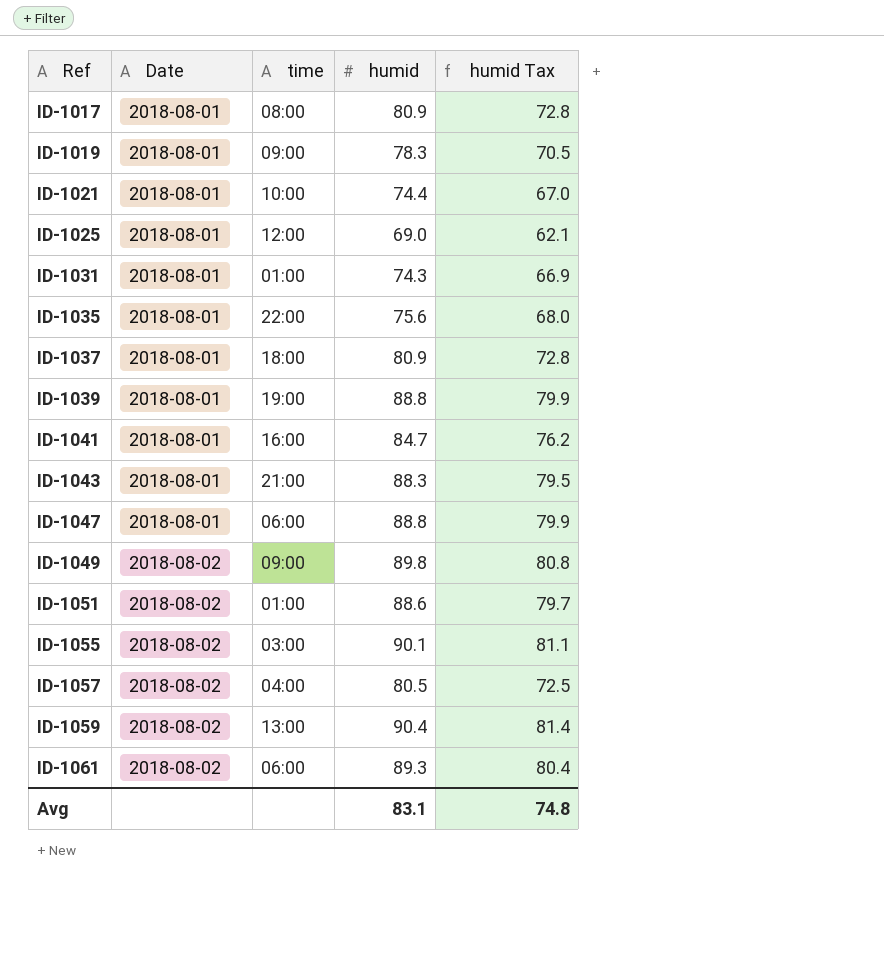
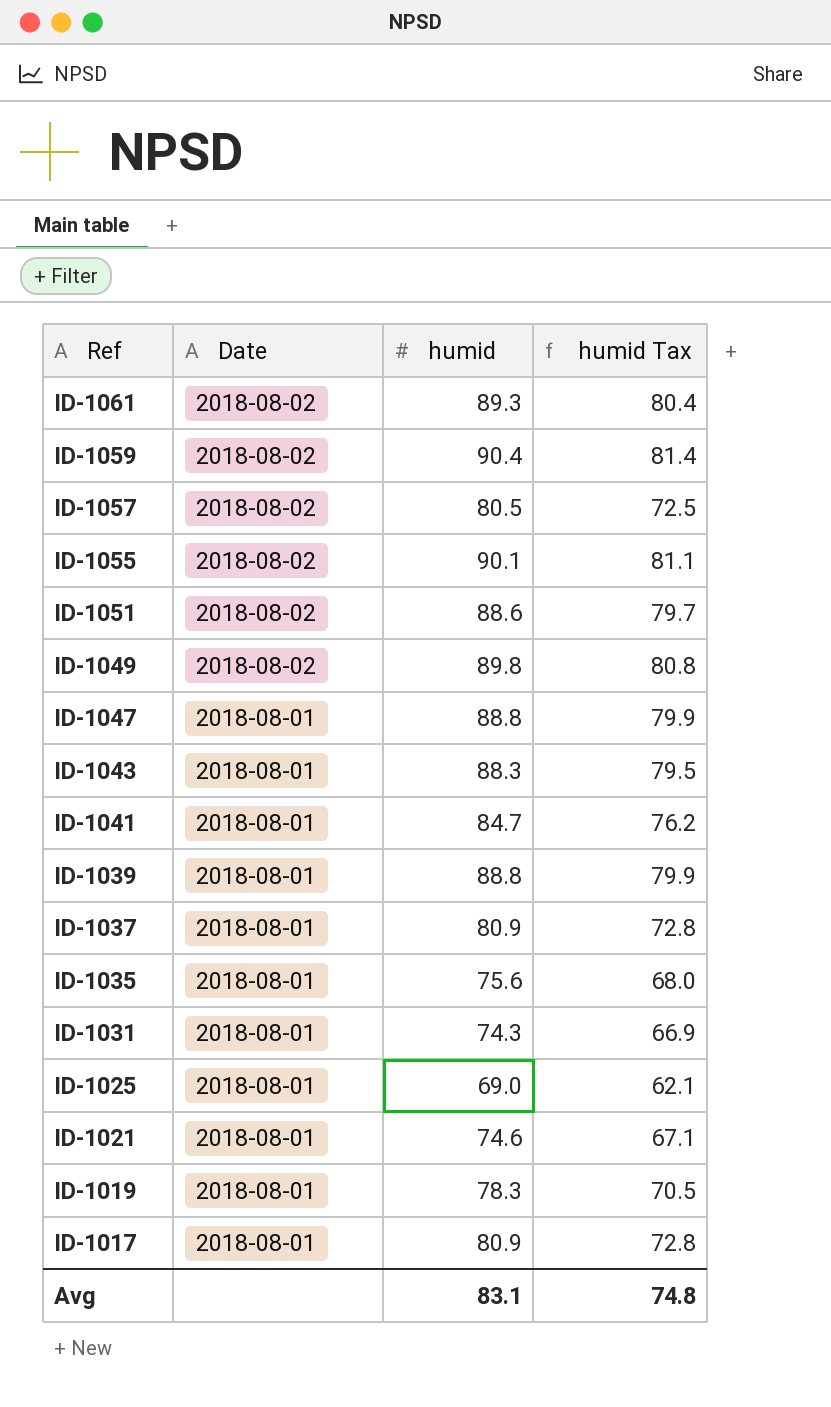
row order: Ref ascending -> Ref descending
column time | position: 3 -> none
ID-1021 | humid: 74.4 -> 74.6
ID-1021 | humid Tax: 67.0 -> 67.1

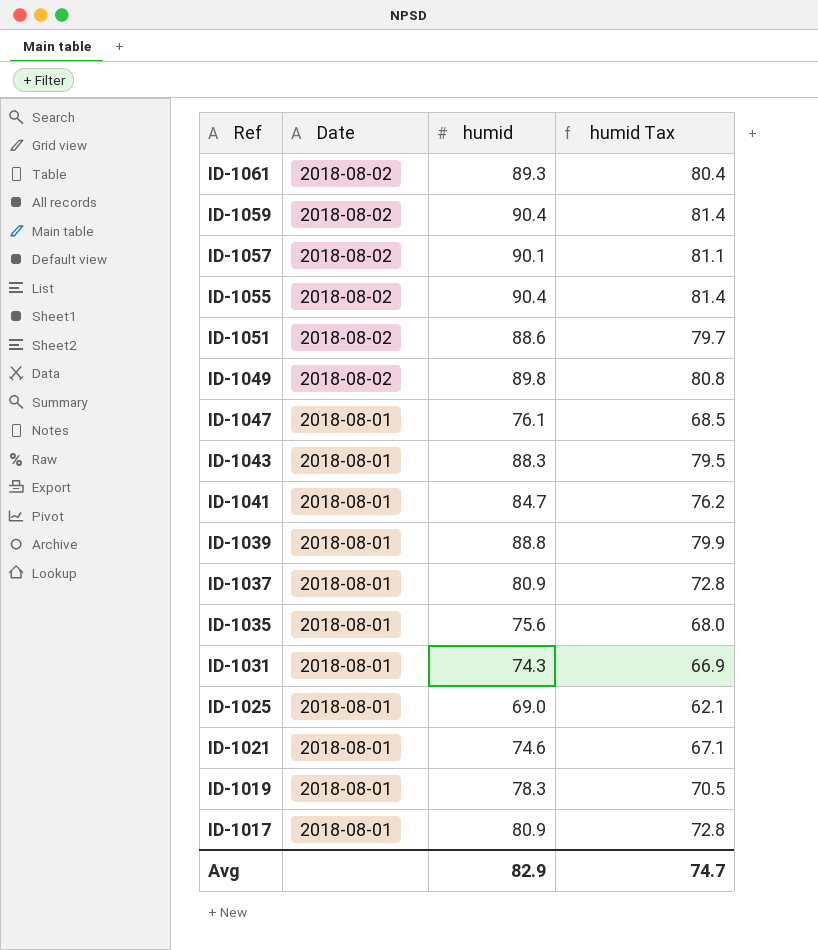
ID-1057 | humid: 80.5 -> 90.1
ID-1057 | humid Tax: 72.5 -> 81.1
ID-1055 | humid: 90.1 -> 90.4
ID-1055 | humid Tax: 81.1 -> 81.4
ID-1047 | humid: 88.8 -> 76.1
ID-1047 | humid Tax: 79.9 -> 68.5
Avg | humid: 83.1 -> 82.9
Avg | humid Tax: 74.8 -> 74.7

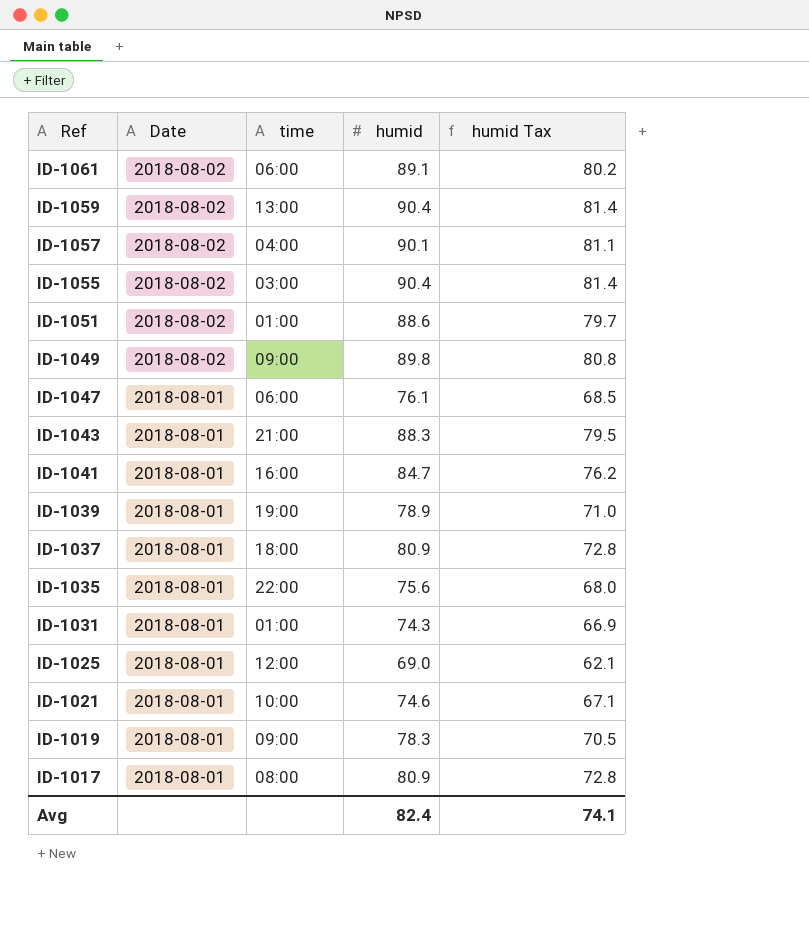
column time | position: none -> 3
ID-1061 | humid: 89.3 -> 89.1
ID-1061 | humid Tax: 80.4 -> 80.2
ID-1039 | humid: 88.8 -> 78.9
ID-1039 | humid Tax: 79.9 -> 71.0
Avg | humid: 82.9 -> 82.4
Avg | humid Tax: 74.7 -> 74.1

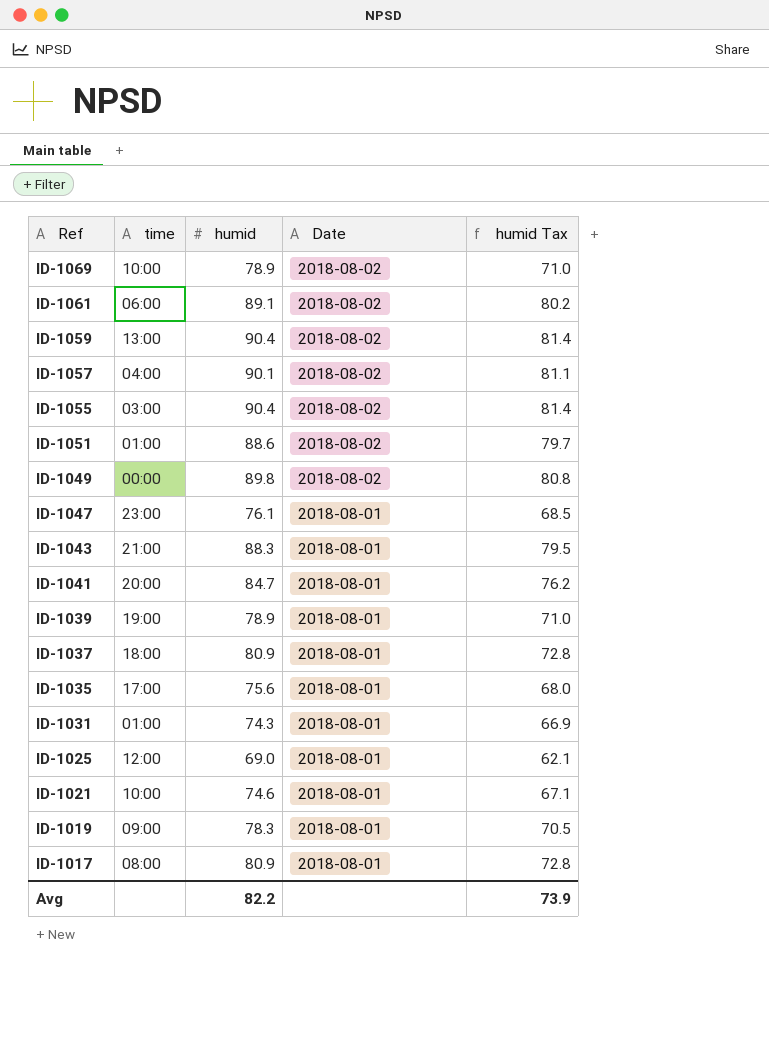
column Date | position: 2 -> 4
row ID-1069: none -> 10:00 | 78.9 | 2018-08-02 | 71.0
ID-1049 | time: 09:00 -> 00:00
ID-1047 | time: 06:00 -> 23:00
ID-1041 | time: 16:00 -> 20:00
ID-1035 | time: 22:00 -> 17:00
Avg | humid: 82.4 -> 82.2
Avg | humid Tax: 74.1 -> 73.9

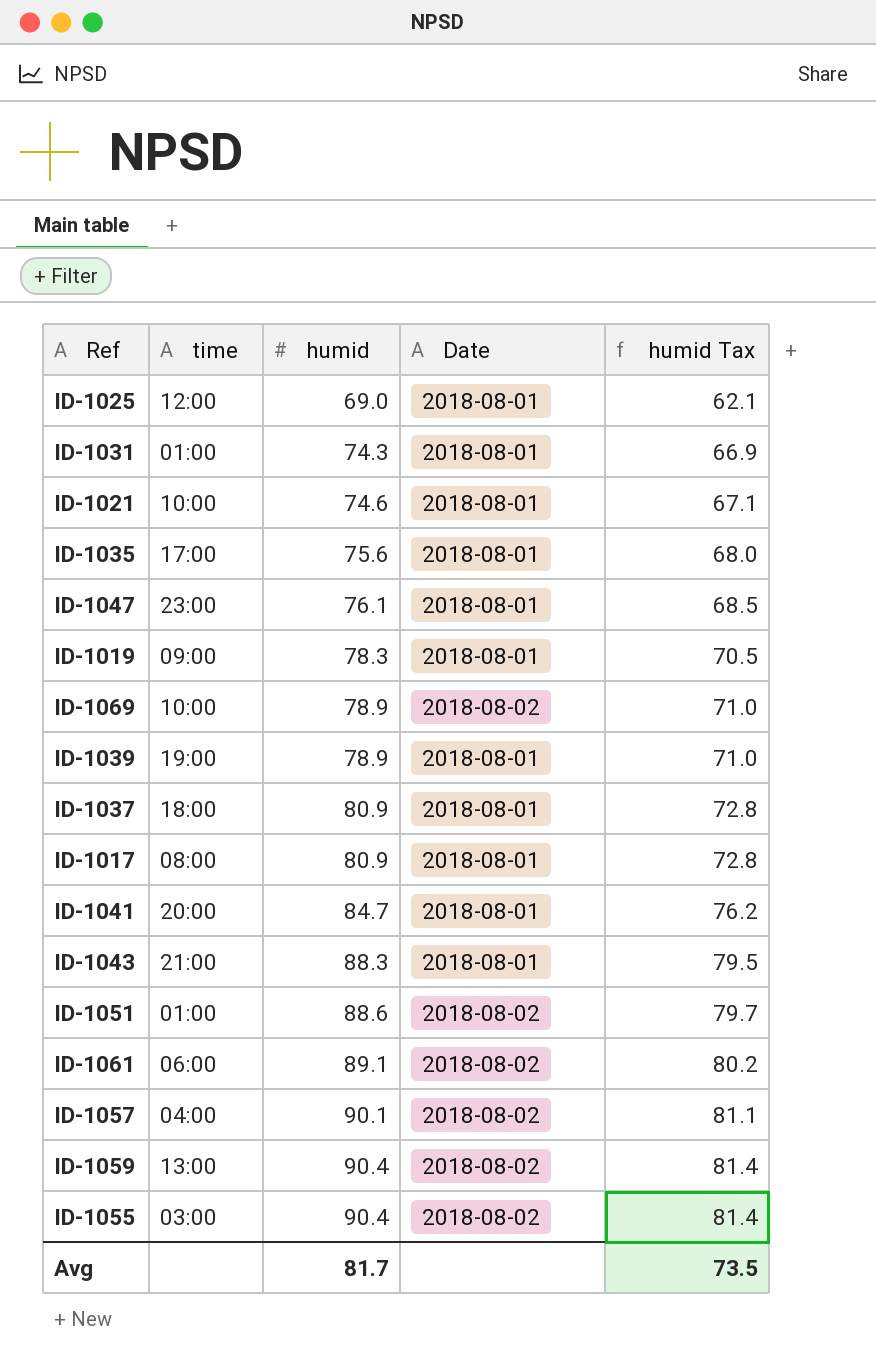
row order: Ref descending -> humid ascending
row ID-1049: 00:00 | 89.8 | 2018-08-02 | 80.8 -> none
Avg | humid: 82.2 -> 81.7
Avg | humid Tax: 73.9 -> 73.5

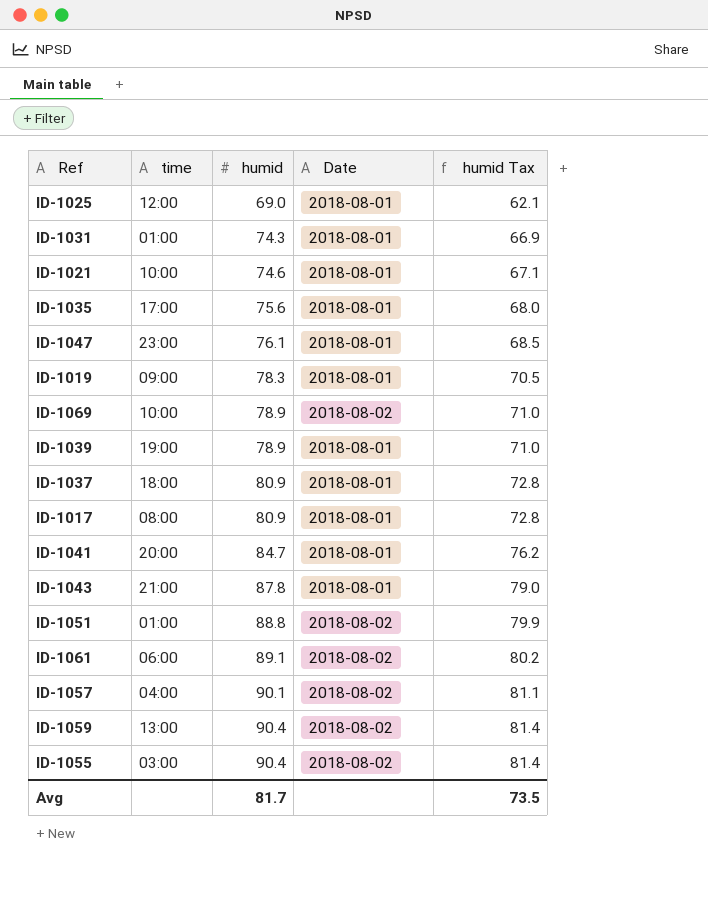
ID-1043 | humid: 88.3 -> 87.8
ID-1043 | humid Tax: 79.5 -> 79.0
ID-1051 | humid: 88.6 -> 88.8
ID-1051 | humid Tax: 79.7 -> 79.9

